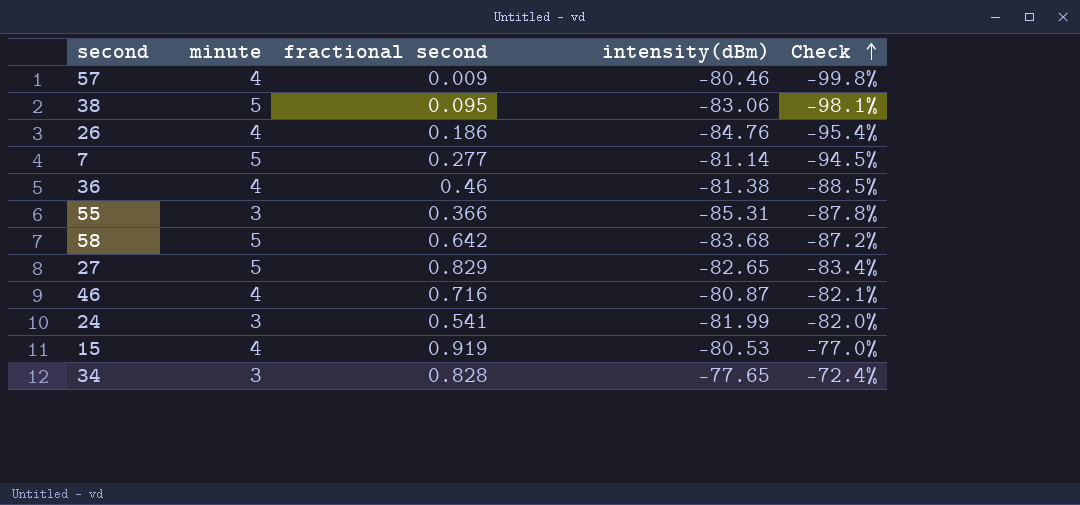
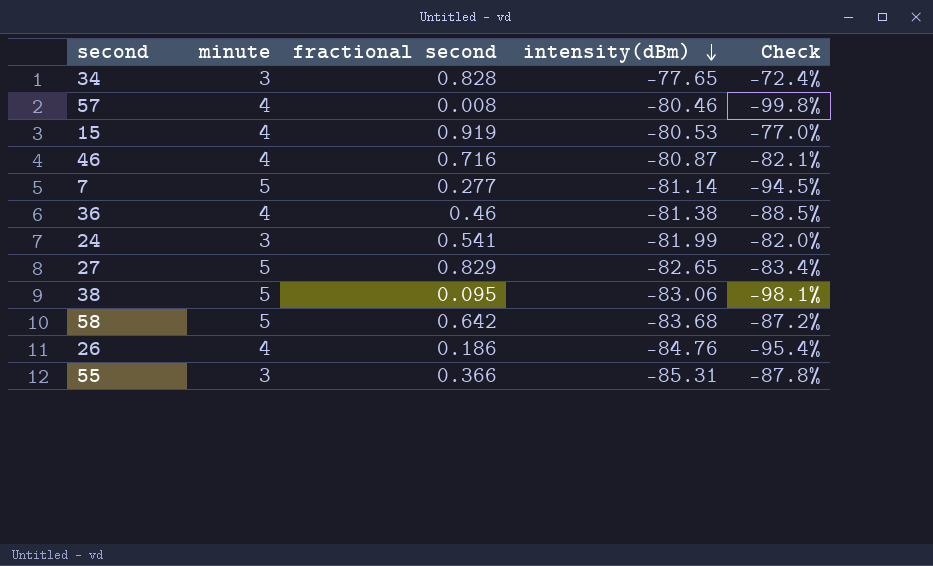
row order: Check ascending -> intensity(dBm) descending
57 | fractional second: 0.009 -> 0.008

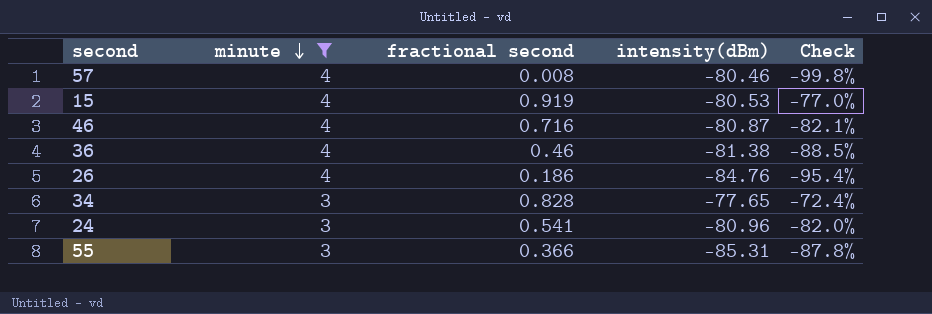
filter: none -> minute != 5
row order: intensity(dBm) descending -> minute descending
24 | intensity(dBm): -81.99 -> -80.96

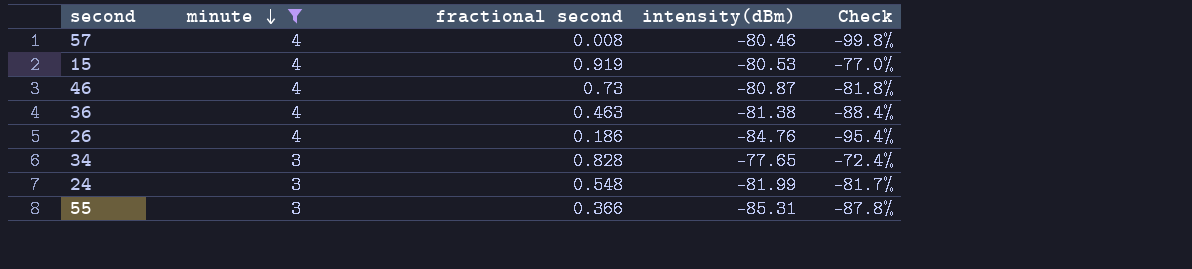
46 | fractional second: 0.716 -> 0.73
46 | Check: -82.1% -> -81.8%
36 | fractional second: 0.46 -> 0.463
36 | Check: -88.5% -> -88.4%
24 | fractional second: 0.541 -> 0.548
24 | intensity(dBm): -80.96 -> -81.99
24 | Check: -82.0% -> -81.7%

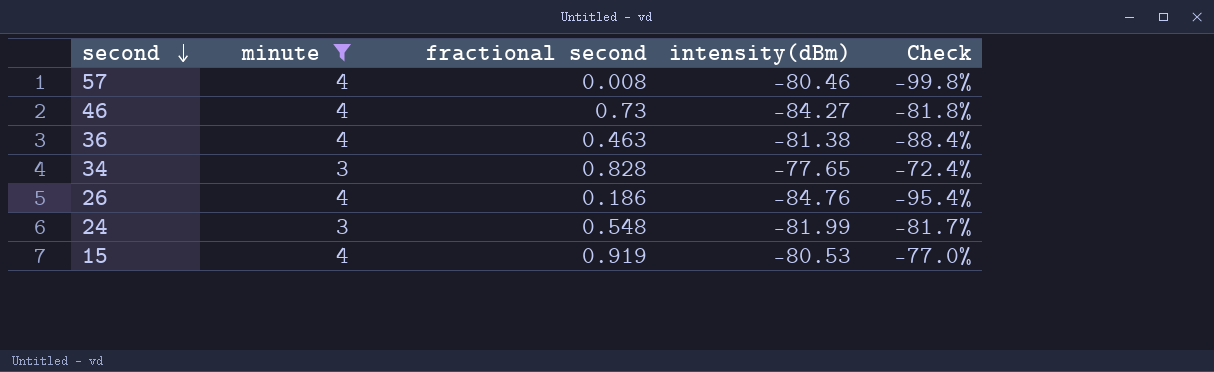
row order: minute descending -> second descending
row 55: 3 | 0.366 | -85.31 | -87.8% -> none
46 | intensity(dBm): -80.87 -> -84.27

